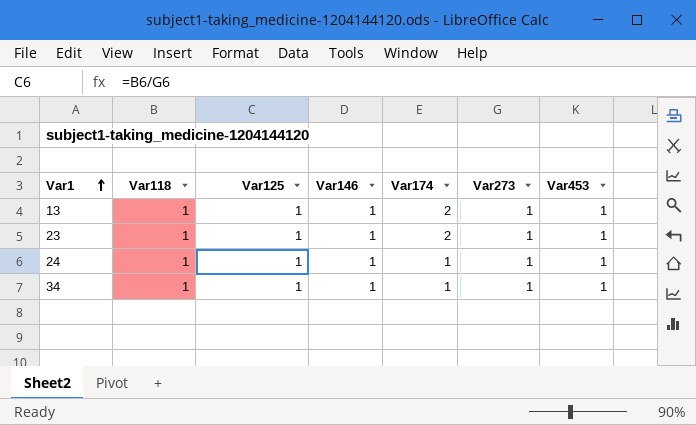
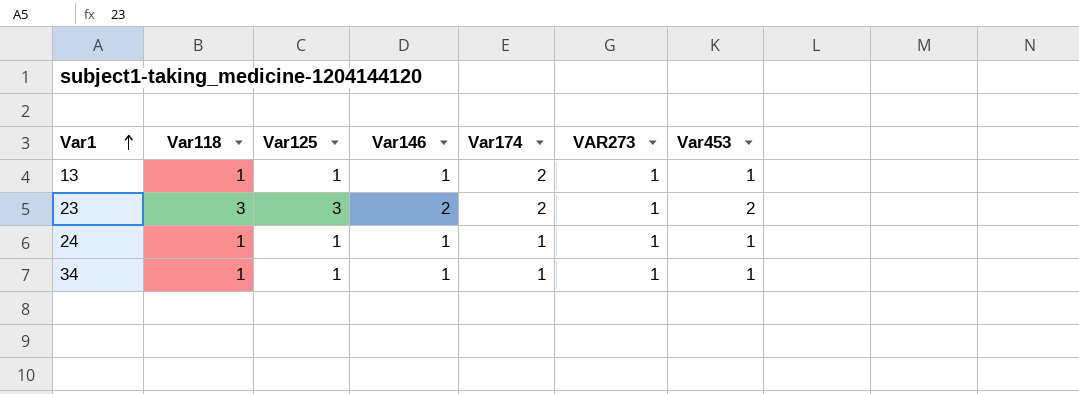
column name: Var273 -> VAR273
23 | Var118: 1 -> 3
23 | Var125: 1 -> 3
23 | Var146: 1 -> 2
23 | Var453: 1 -> 2

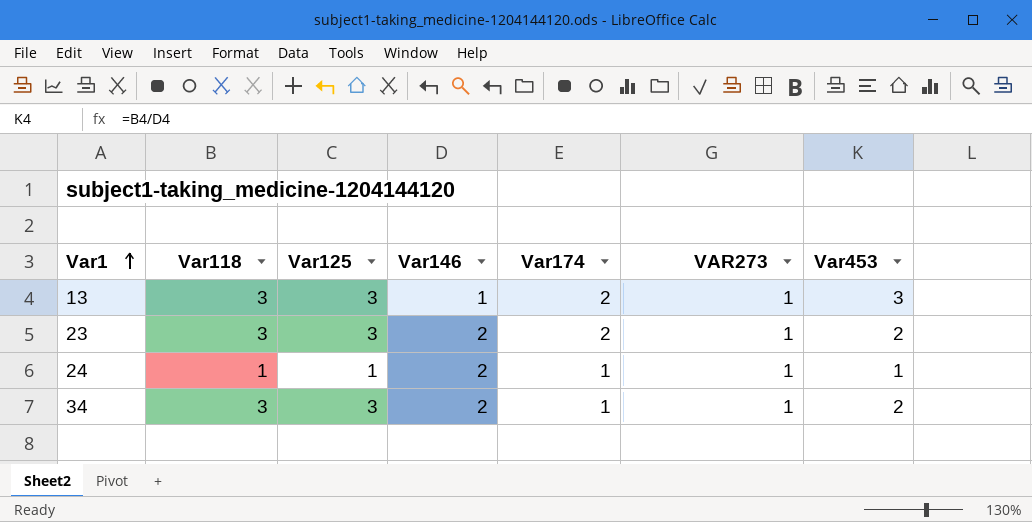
13 | Var118: 1 -> 3
13 | Var125: 1 -> 3
13 | Var453: 1 -> 3
24 | Var146: 1 -> 2
34 | Var118: 1 -> 3
34 | Var125: 1 -> 3
34 | Var146: 1 -> 2
34 | Var453: 1 -> 2

